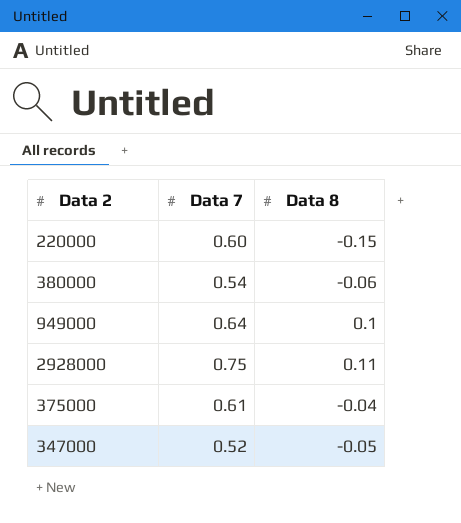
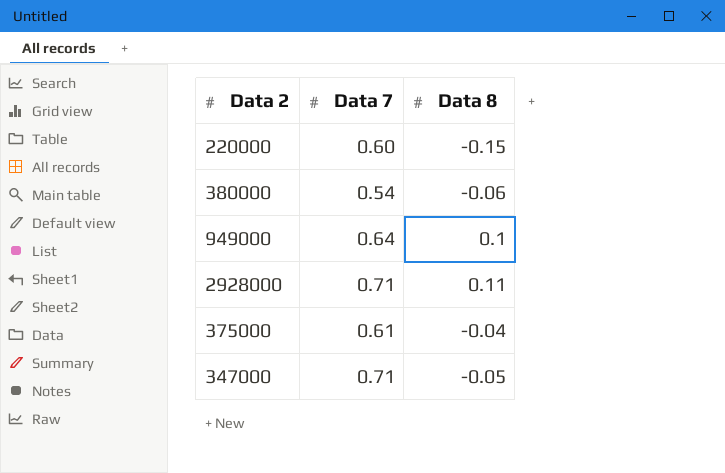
2928000 | Data 7: 0.75 -> 0.71
347000 | Data 7: 0.52 -> 0.71

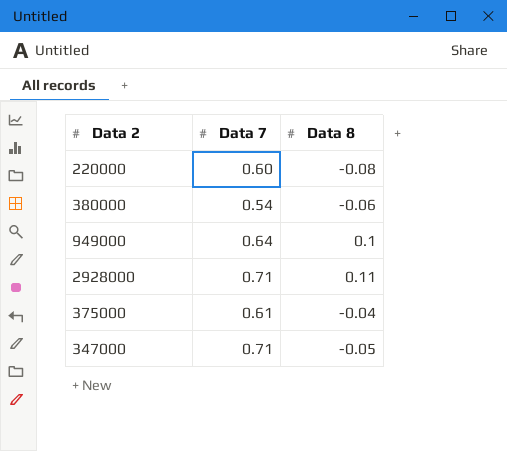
220000 | Data 8: -0.15 -> -0.08

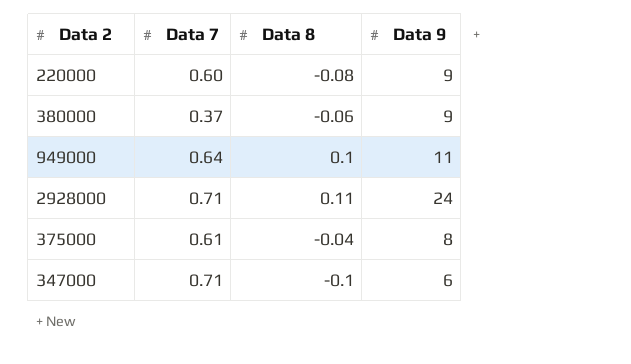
column Data 9 | position: none -> 4
380000 | Data 7: 0.54 -> 0.37
347000 | Data 8: -0.05 -> -0.1

